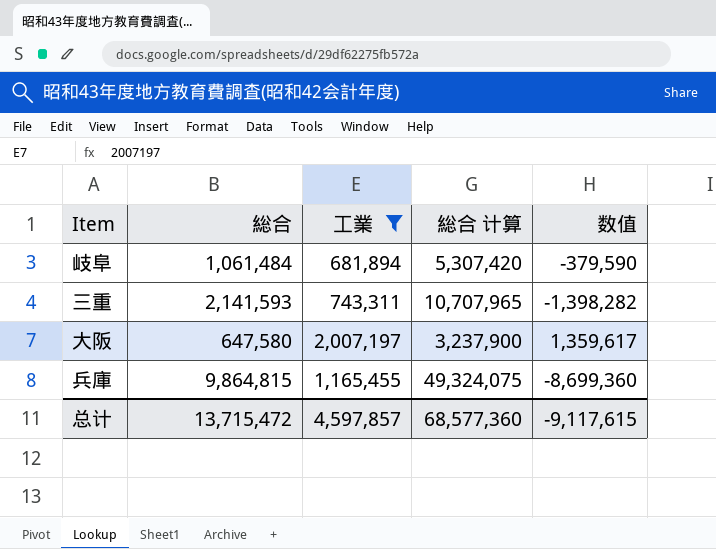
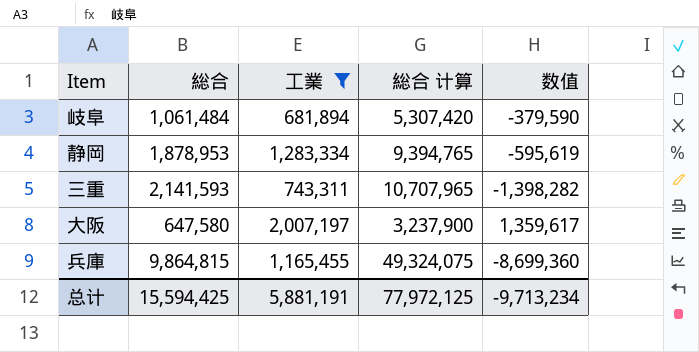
row 静岡: none -> 1,878,953 | 1,283,334 | 9,394,765 | -595,619
总计 | 総合: 13,715,472 -> 15,594,425
总计 | 工業: 4,597,857 -> 5,881,191
总计 | 総合 计算: 68,577,360 -> 77,972,125
总计 | 数值: -9,117,615 -> -9,713,234

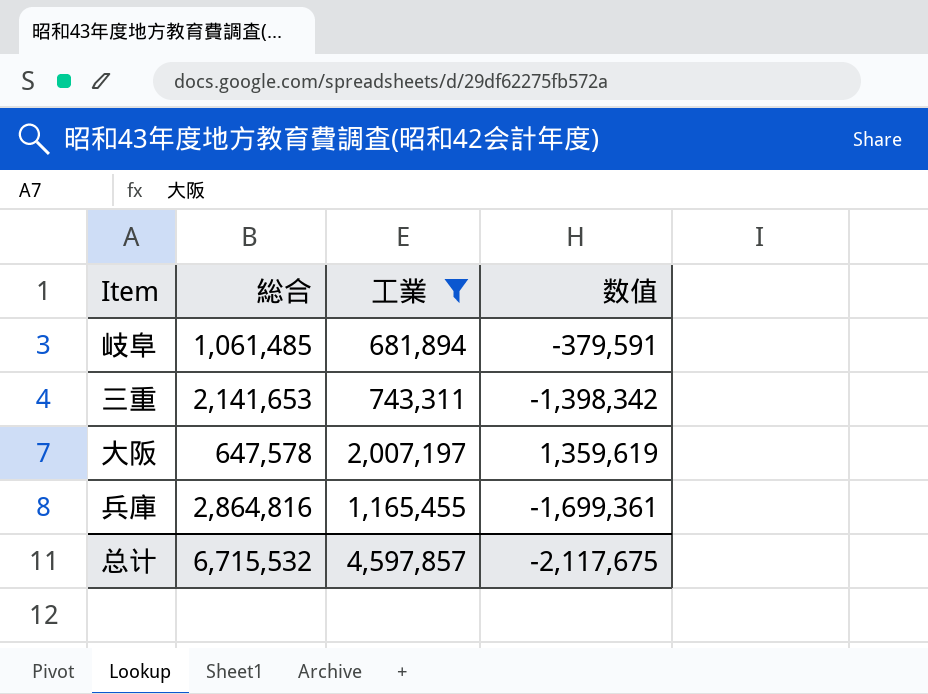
column 総合 计算 | formula: [総合] * 5 -> none
row 静岡: 1,878,953 | 1,283,334 | 9,394,765 | -595,619 -> none
岐阜 | 総合: 1,061,484 -> 1,061,485
岐阜 | 数值: -379,590 -> -379,591
三重 | 総合: 2,141,593 -> 2,141,653
三重 | 数值: -1,398,282 -> -1,398,342
大阪 | 総合: 647,580 -> 647,578
大阪 | 数值: 1,359,617 -> 1,359,619
兵庫 | 総合: 9,864,815 -> 2,864,816
兵庫 | 数值: -8,699,360 -> -1,699,361
总计 | 総合: 15,594,425 -> 6,715,532
总计 | 工業: 5,881,191 -> 4,597,857
总计 | 数值: -9,713,234 -> -2,117,675

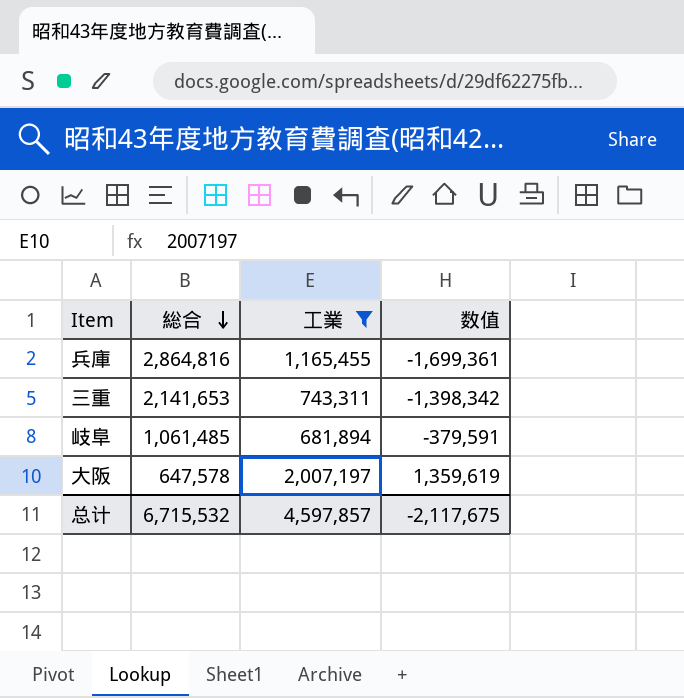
row order: none -> 総合 descending

